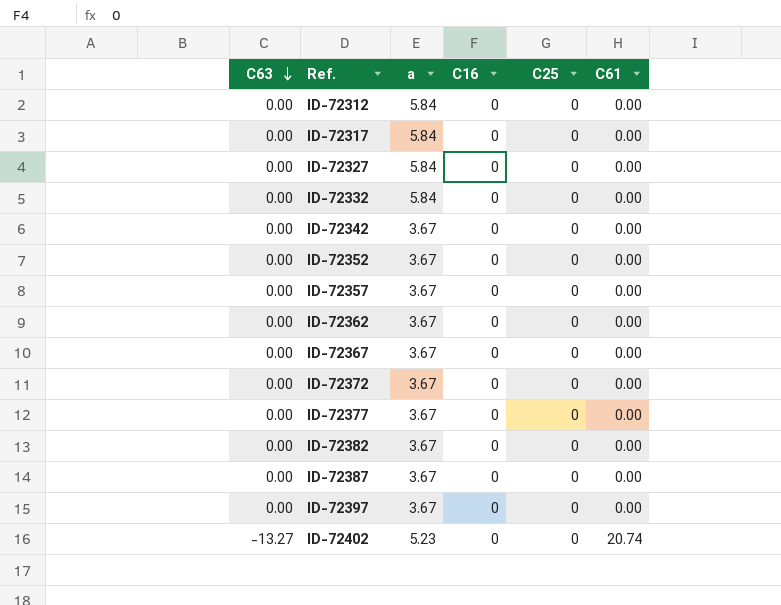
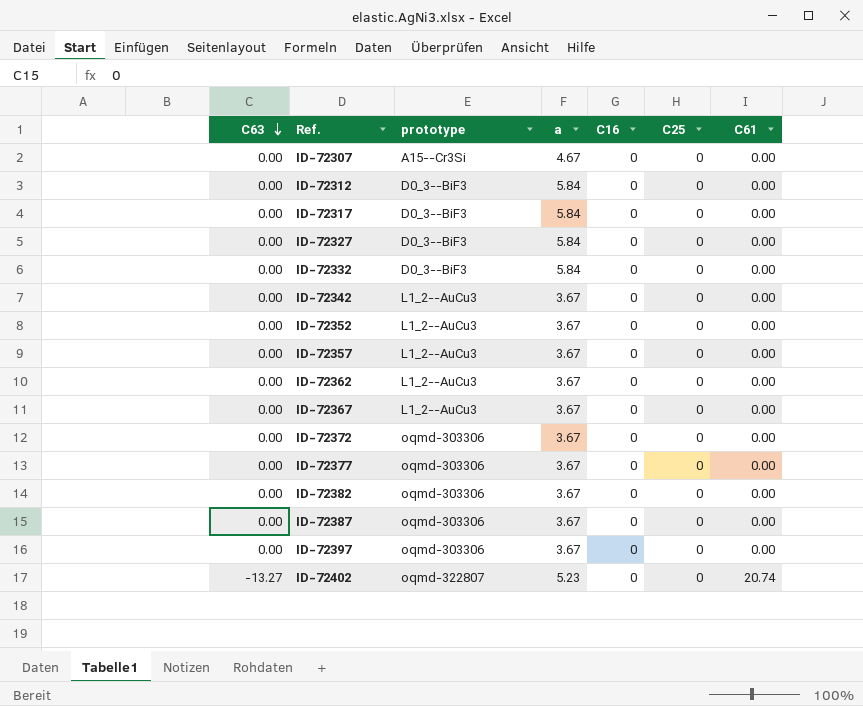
column prototype | position: none -> 3
row ID-72307: none -> 0.00 | A15--Cr3Si | 4.67 | 0 | 0 | 0.00

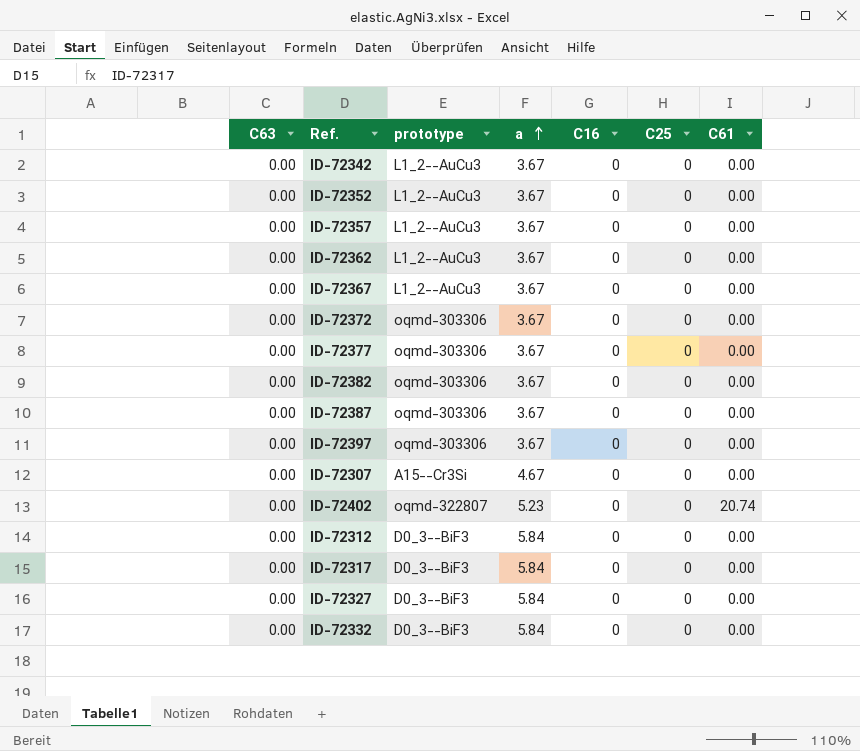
row order: C63 descending -> a ascending
ID-72402 | C63: -13.27 -> 0.00

